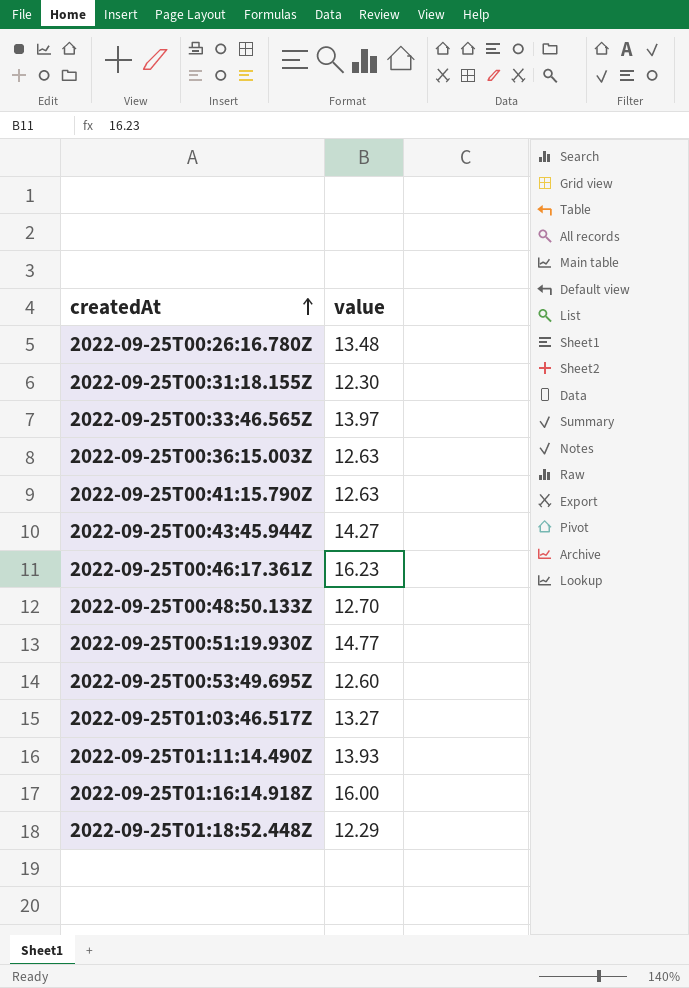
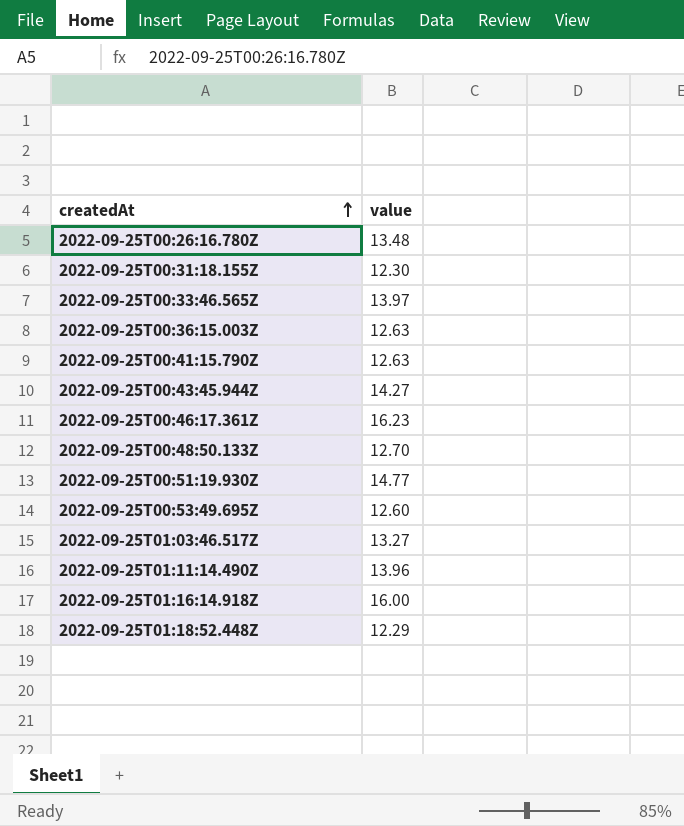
2022-09-25T01:11:14.490Z | value: 13.93 -> 13.96

